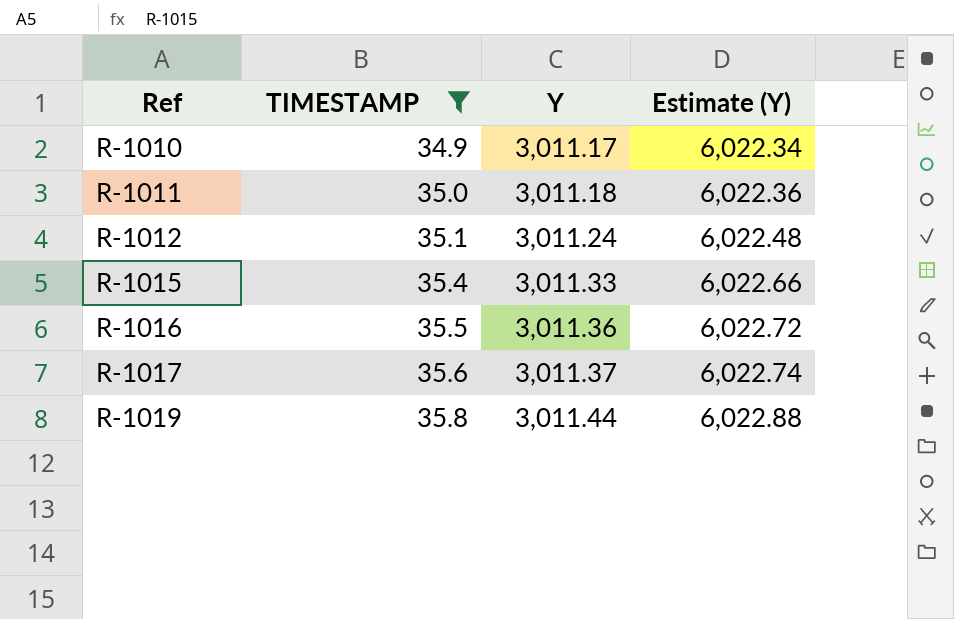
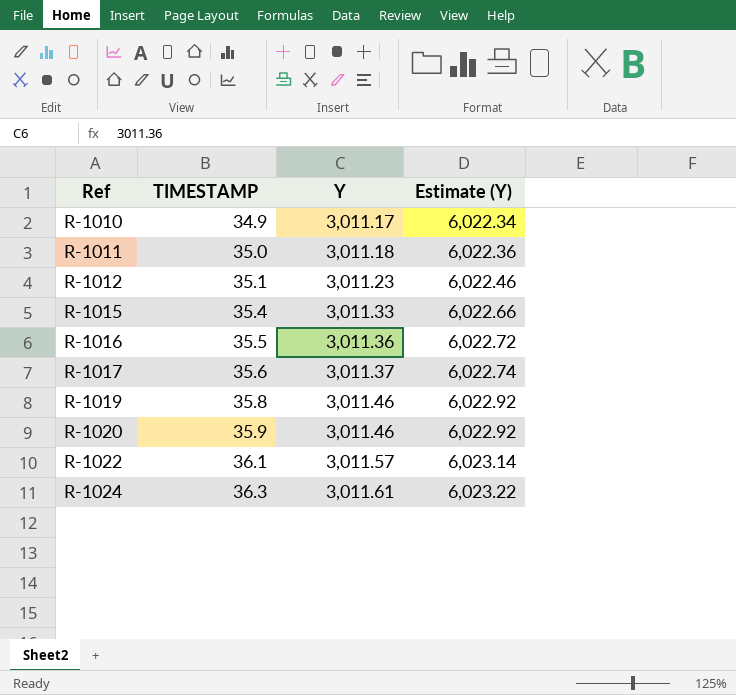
filter: TIMESTAMP <= 35.8 -> none
R-1012 | Y: 3,011.24 -> 3,011.23
R-1012 | Estimate (Y): 6,022.48 -> 6,022.46
R-1019 | Y: 3,011.44 -> 3,011.46
R-1019 | Estimate (Y): 6,022.88 -> 6,022.92

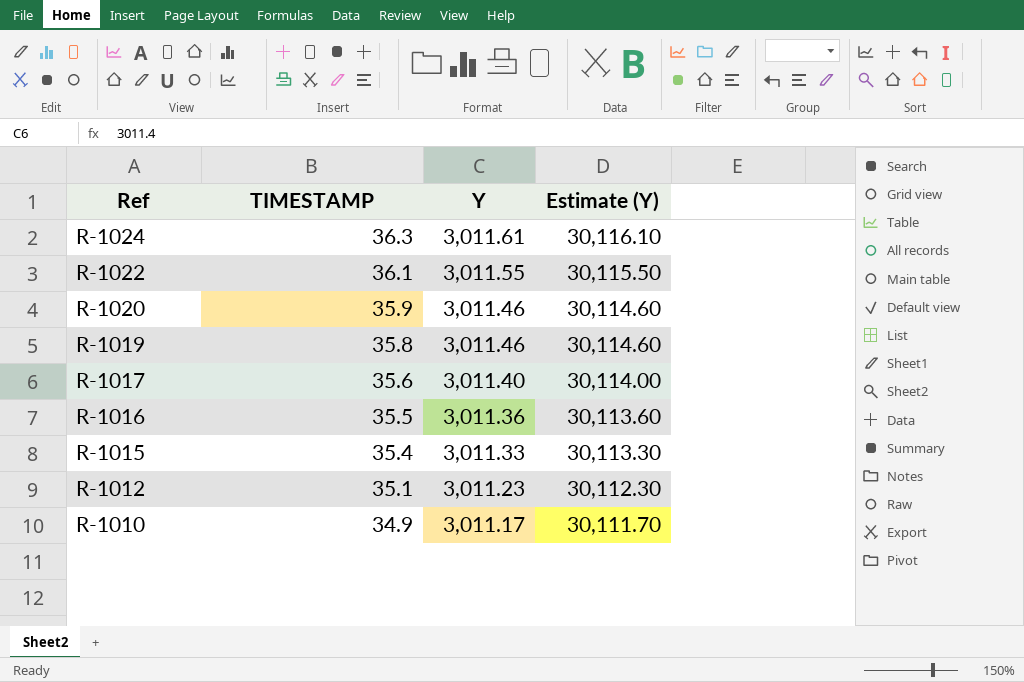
row order: Ref ascending -> Ref descending
column Estimate (Y) | formula: [Y] * 2 -> [Y] * 10
row R-1011: 35.0 | 3,011.18 | 6,022.36 -> none
R-1022 | Y: 3,011.57 -> 3,011.55
R-1017 | Y: 3,011.37 -> 3,011.40

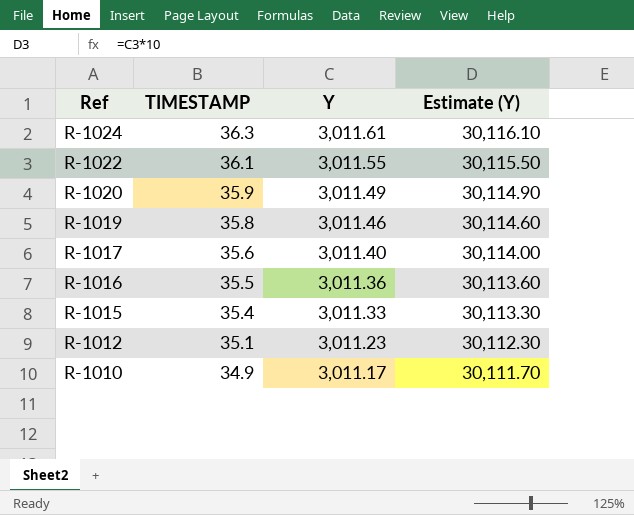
R-1020 | Y: 3,011.46 -> 3,011.49
R-1020 | Estimate (Y): 30,114.60 -> 30,114.90

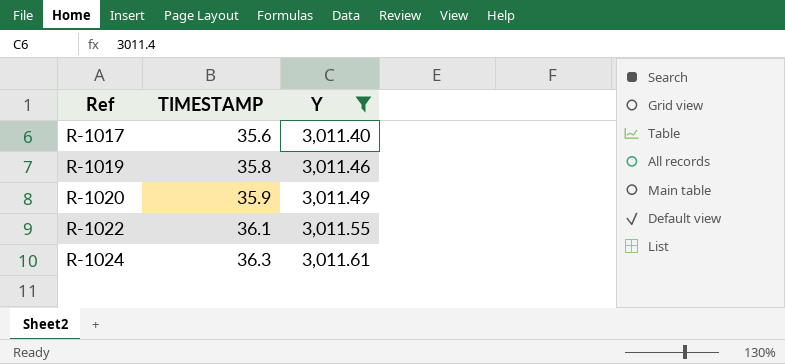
filter: none -> Y >= 3,011.40
row order: Ref descending -> Ref ascending
column Estimate (Y) | formula: [Y] * 10 -> none

